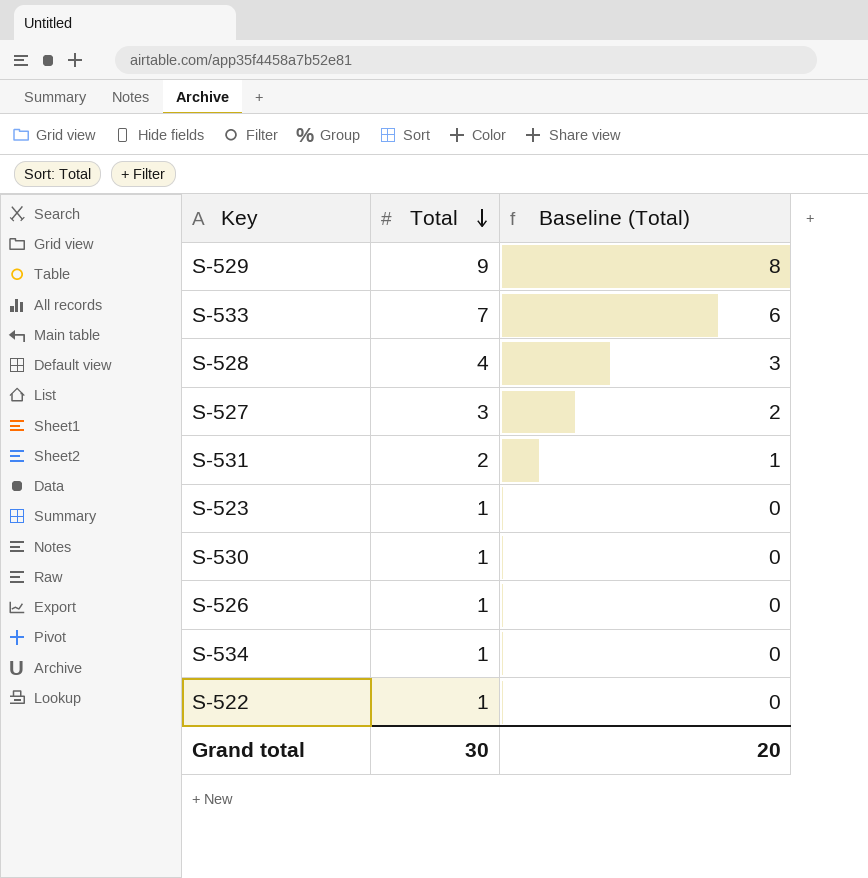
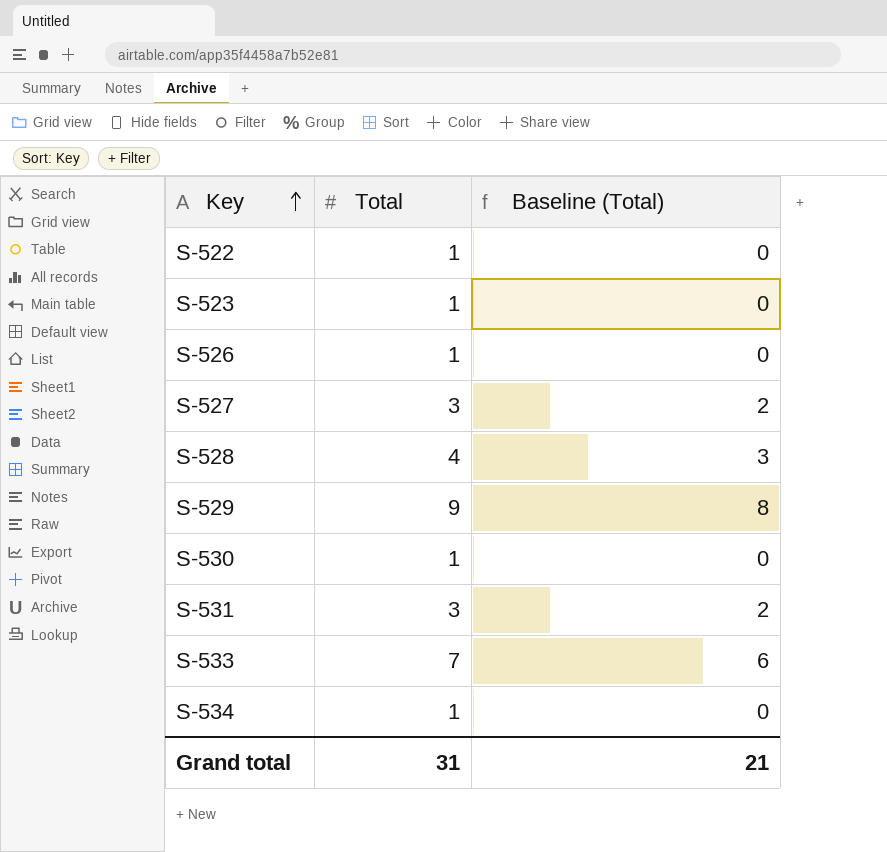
row order: Total descending -> Key ascending
S-531 | Total: 2 -> 3
S-531 | Baseline (Total): 1 -> 2
Grand total | Total: 30 -> 31
Grand total | Baseline (Total): 20 -> 21

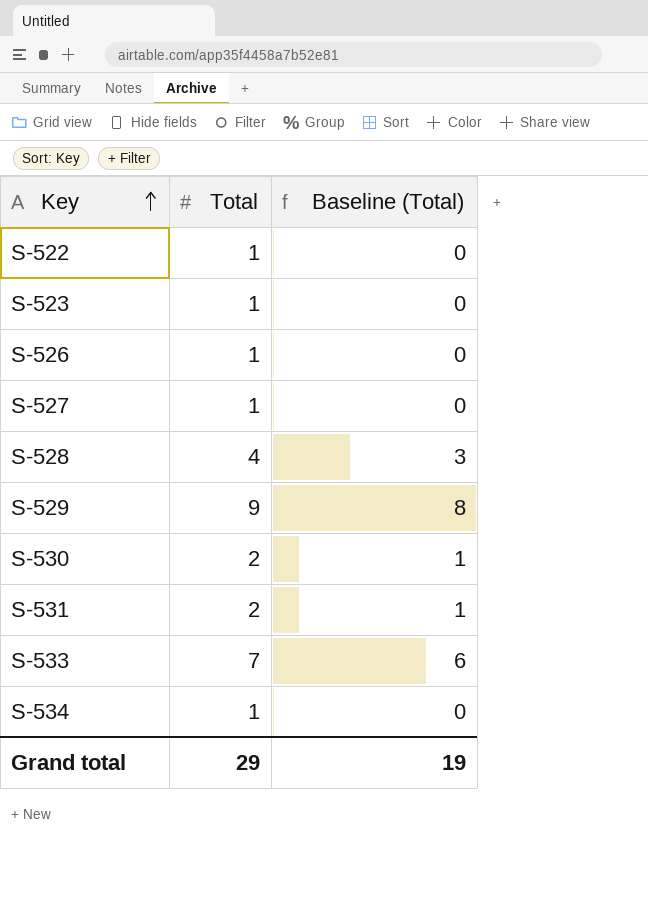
S-527 | Total: 3 -> 1
S-527 | Baseline (Total): 2 -> 0
S-530 | Total: 1 -> 2
S-530 | Baseline (Total): 0 -> 1
S-531 | Total: 3 -> 2
S-531 | Baseline (Total): 2 -> 1
Grand total | Total: 31 -> 29
Grand total | Baseline (Total): 21 -> 19

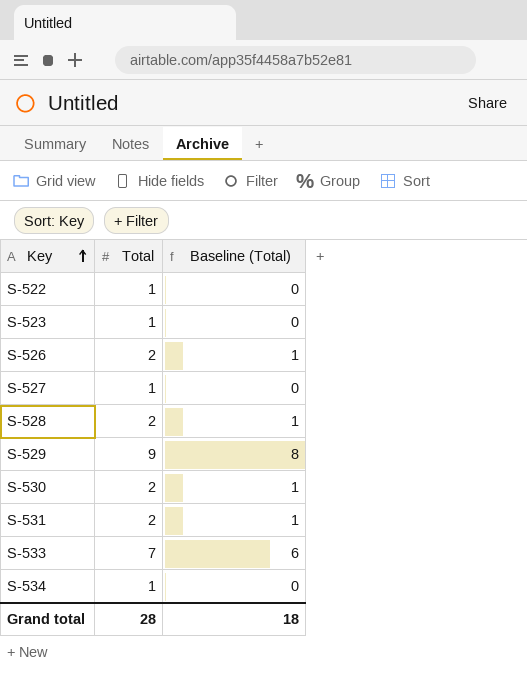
S-526 | Total: 1 -> 2
S-526 | Baseline (Total): 0 -> 1
S-528 | Total: 4 -> 2
S-528 | Baseline (Total): 3 -> 1
Grand total | Total: 29 -> 28
Grand total | Baseline (Total): 19 -> 18

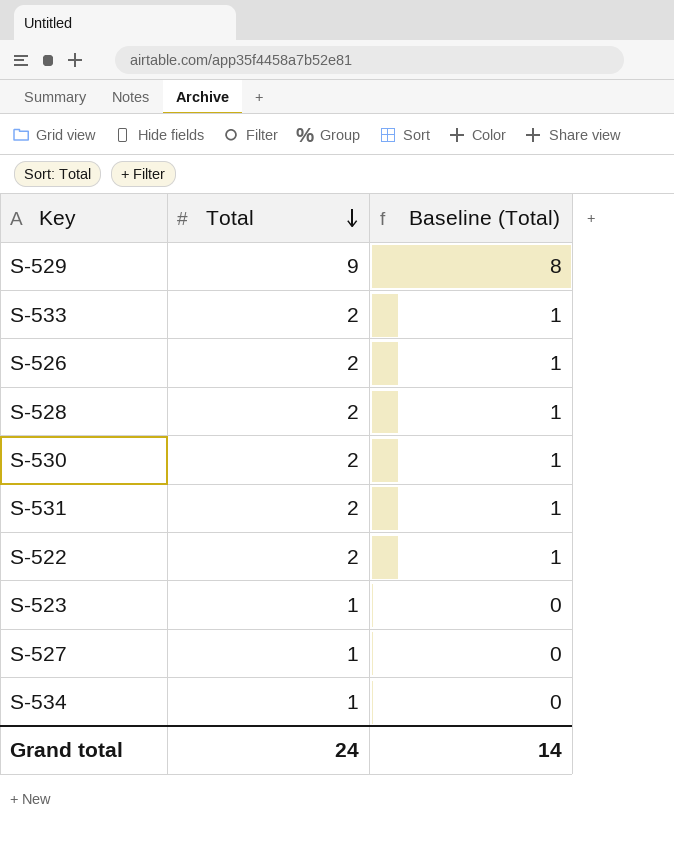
row order: Key ascending -> Total descending
S-533 | Total: 7 -> 2
S-533 | Baseline (Total): 6 -> 1
S-522 | Total: 1 -> 2
S-522 | Baseline (Total): 0 -> 1
Grand total | Total: 28 -> 24
Grand total | Baseline (Total): 18 -> 14

